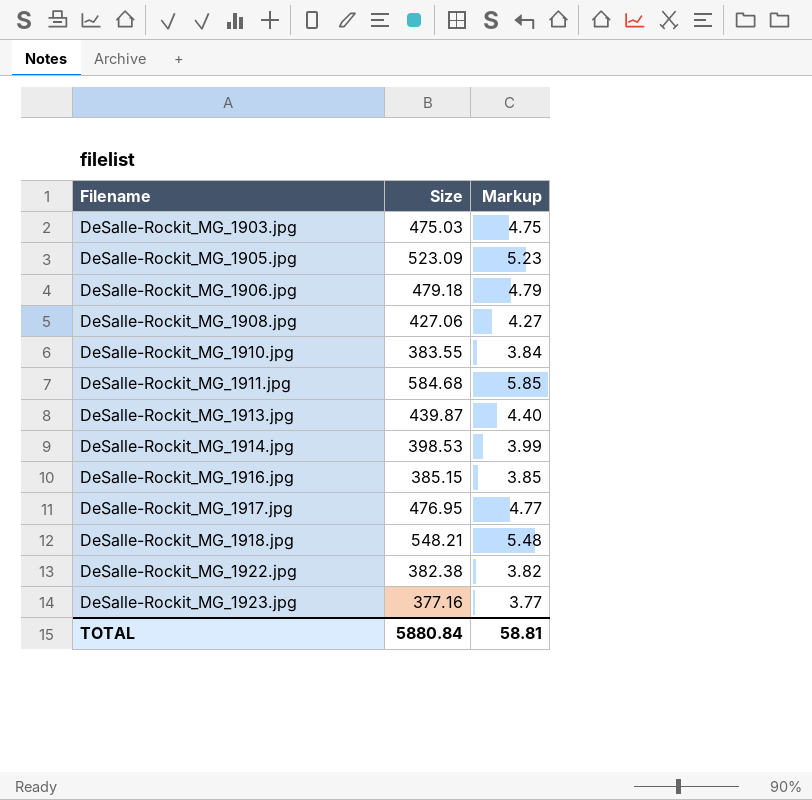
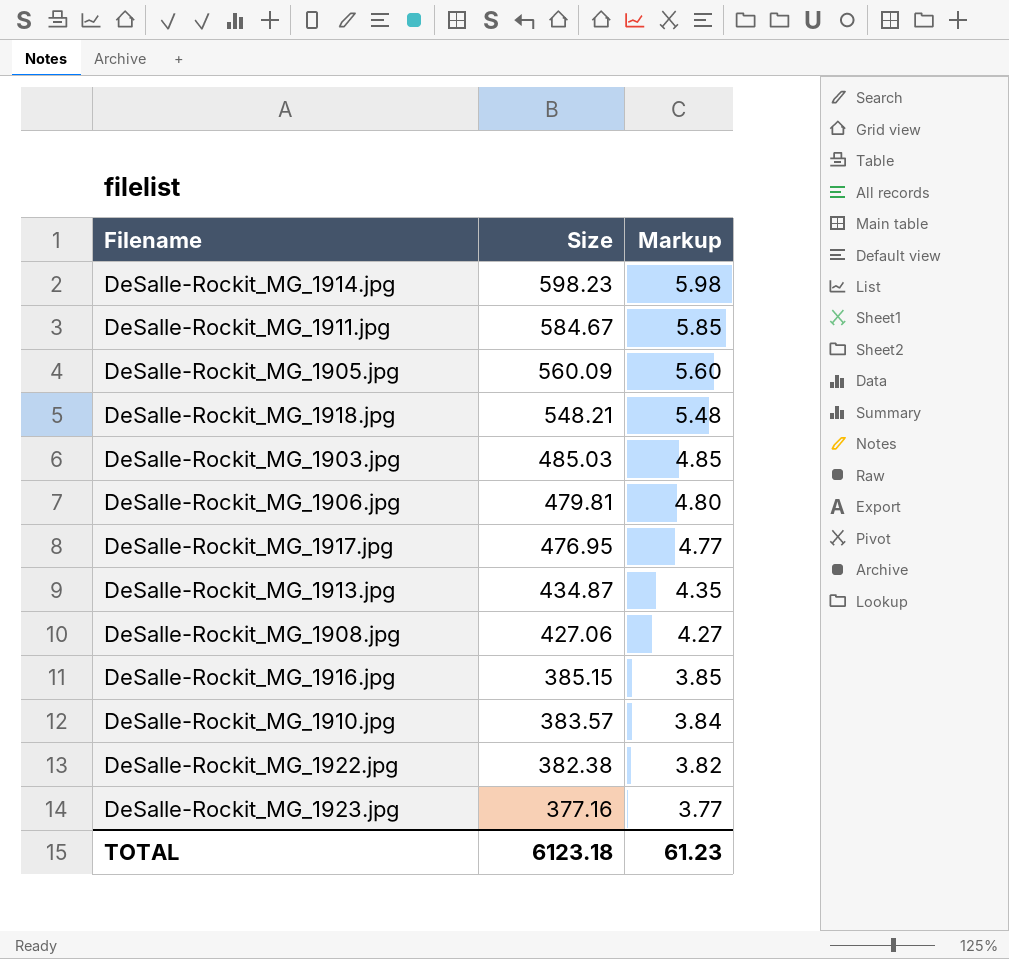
row order: Filename ascending -> Size descending
DeSalle-Rockit_MG_1914.jpg | Size: 398.53 -> 598.23
DeSalle-Rockit_MG_1914.jpg | Markup: 3.99 -> 5.98
DeSalle-Rockit_MG_1911.jpg | Size: 584.68 -> 584.67
DeSalle-Rockit_MG_1905.jpg | Size: 523.09 -> 560.09
DeSalle-Rockit_MG_1905.jpg | Markup: 5.23 -> 5.60
DeSalle-Rockit_MG_1903.jpg | Size: 475.03 -> 485.03
DeSalle-Rockit_MG_1903.jpg | Markup: 4.75 -> 4.85
DeSalle-Rockit_MG_1906.jpg | Size: 479.18 -> 479.81
DeSalle-Rockit_MG_1906.jpg | Markup: 4.79 -> 4.80
DeSalle-Rockit_MG_1913.jpg | Size: 439.87 -> 434.87
DeSalle-Rockit_MG_1913.jpg | Markup: 4.40 -> 4.35
DeSalle-Rockit_MG_1910.jpg | Size: 383.55 -> 383.57
TOTAL | Size: 5880.84 -> 6123.18
TOTAL | Markup: 58.81 -> 61.23

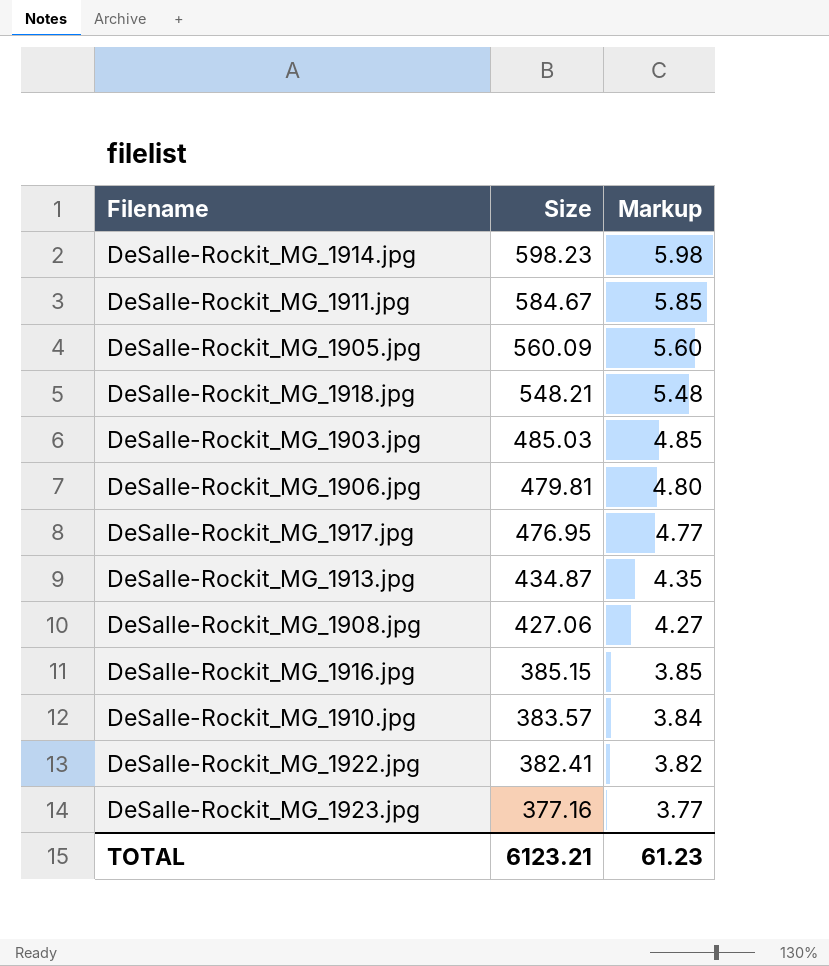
DeSalle-Rockit_MG_1922.jpg | Size: 382.38 -> 382.41
TOTAL | Size: 6123.18 -> 6123.21

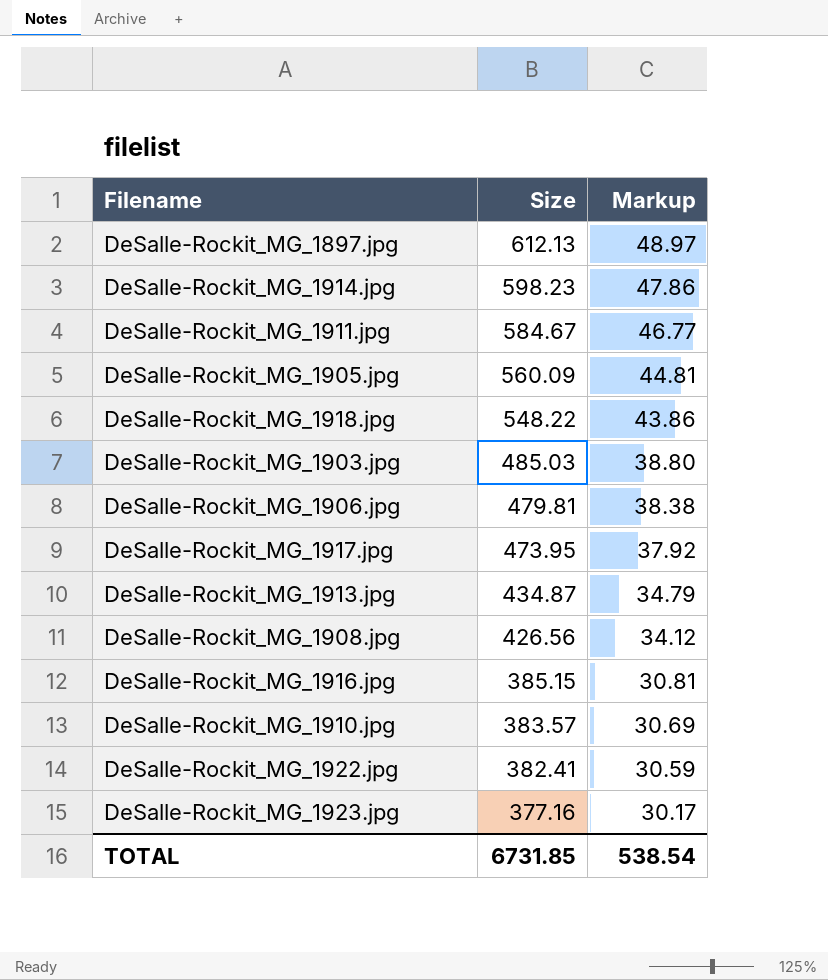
column Markup | formula: [Size] * 0.01 -> [Size] * 0.08
row DeSalle-Rockit_MG_1897.jpg: none -> 612.13 | 48.97
DeSalle-Rockit_MG_1918.jpg | Size: 548.21 -> 548.22
DeSalle-Rockit_MG_1917.jpg | Size: 476.95 -> 473.95
DeSalle-Rockit_MG_1908.jpg | Size: 427.06 -> 426.56
TOTAL | Size: 6123.21 -> 6731.85
TOTAL | Markup: 61.23 -> 538.54

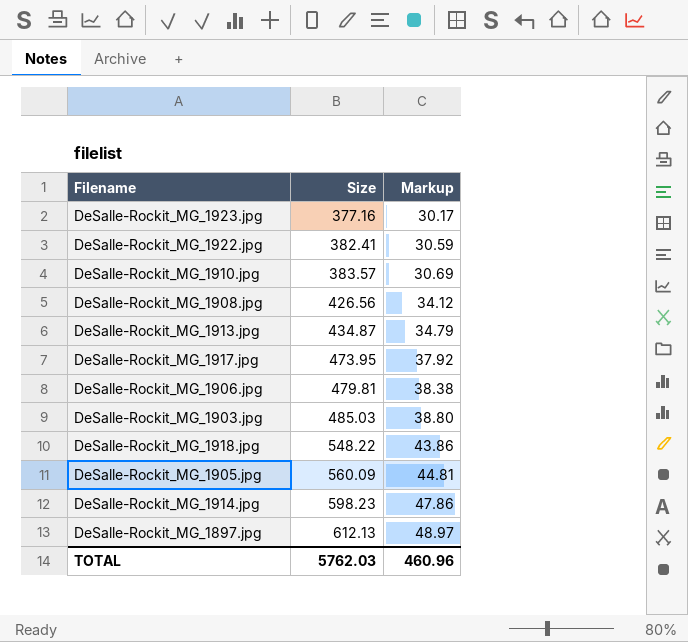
row order: Size descending -> Size ascending
row DeSalle-Rockit_MG_1911.jpg: 584.67 | 46.77 -> none
row DeSalle-Rockit_MG_1916.jpg: 385.15 | 30.81 -> none
TOTAL | Size: 6731.85 -> 5762.03
TOTAL | Markup: 538.54 -> 460.96

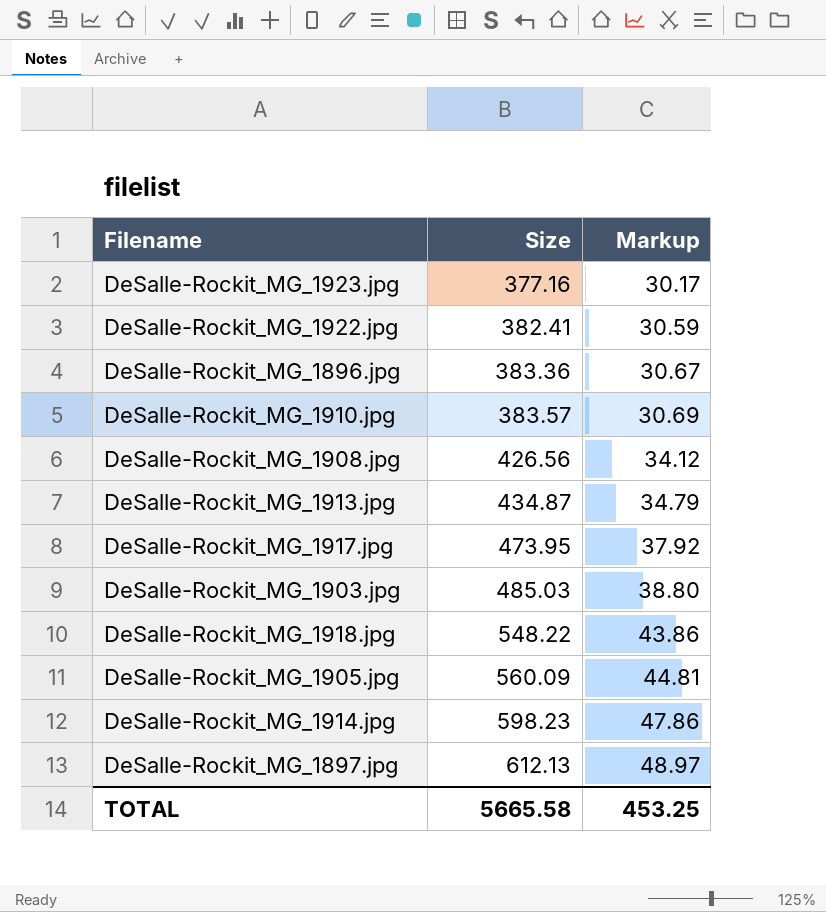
row DeSalle-Rockit_MG_1906.jpg: 479.81 | 38.38 -> none
row DeSalle-Rockit_MG_1896.jpg: none -> 383.36 | 30.67
TOTAL | Size: 5762.03 -> 5665.58
TOTAL | Markup: 460.96 -> 453.25

